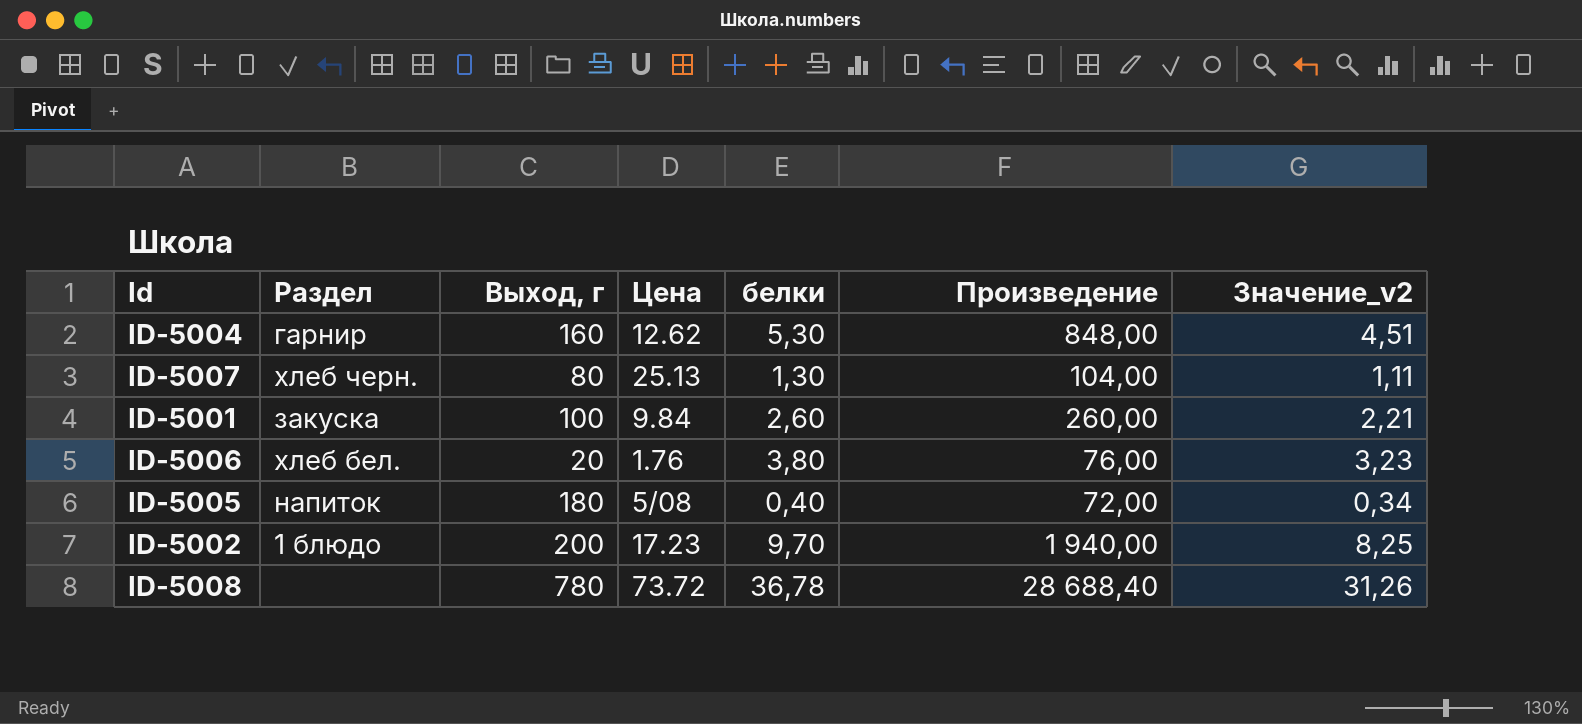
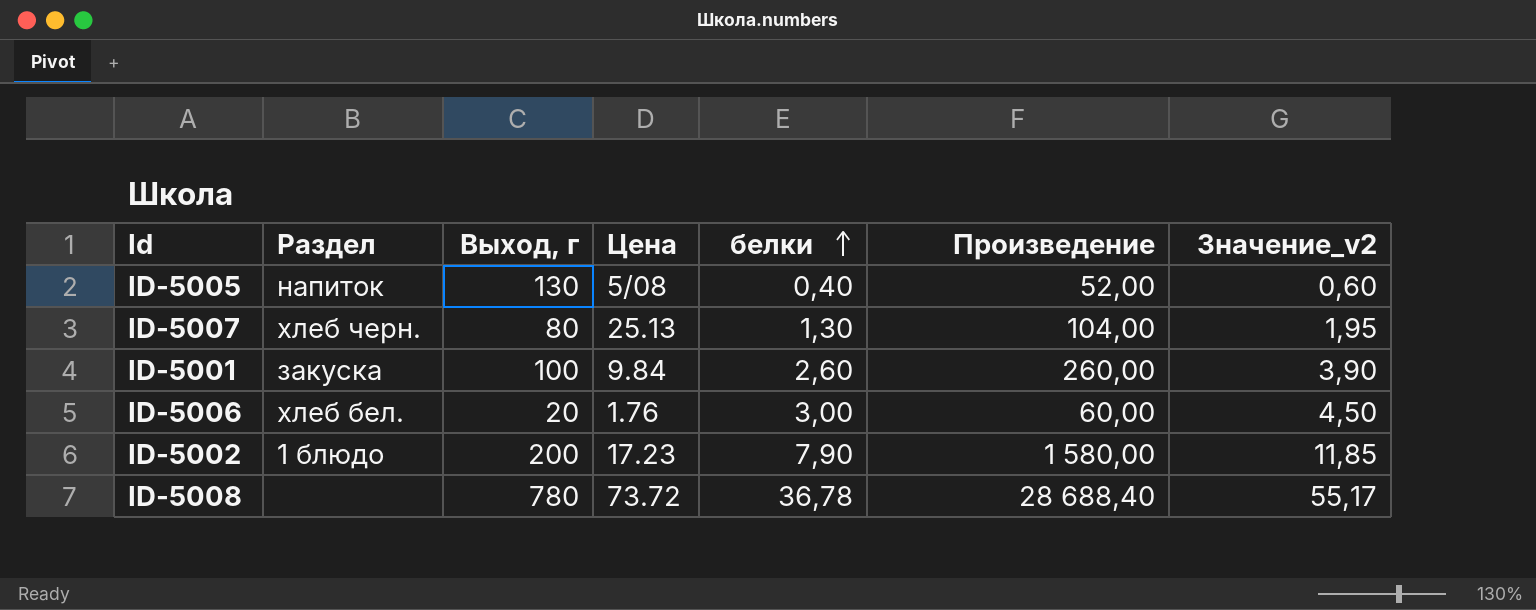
row order: none -> белки ascending
column Значение_v2 | formula: [белки] * 0,85 -> [белки] * 1,5
row ID-5004: гарнир | 160 | 12.62 | 5,30 | 848,00 | 4,51 -> none
ID-5005 | Выход, г: 180 -> 130
ID-5005 | Произведение: 72,00 -> 52,00
ID-5006 | белки: 3,80 -> 3,00
ID-5006 | Произведение: 76,00 -> 60,00
ID-5002 | белки: 9,70 -> 7,90
ID-5002 | Произведение: 1 940,00 -> 1 580,00

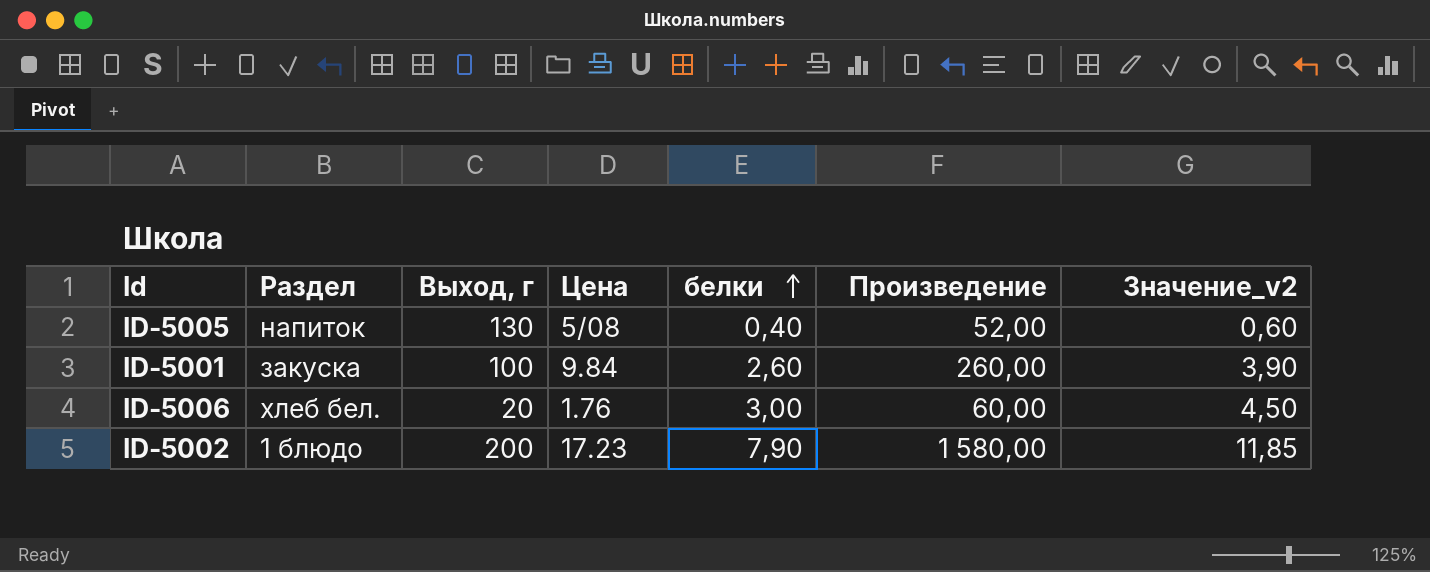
row ID-5007: хлеб черн. | 80 | 25.13 | 1,30 | 104,00 | 1,95 -> none
row ID-5008: none | 780 | 73.72 | 36,78 | 28 688,40 | 55,17 -> none

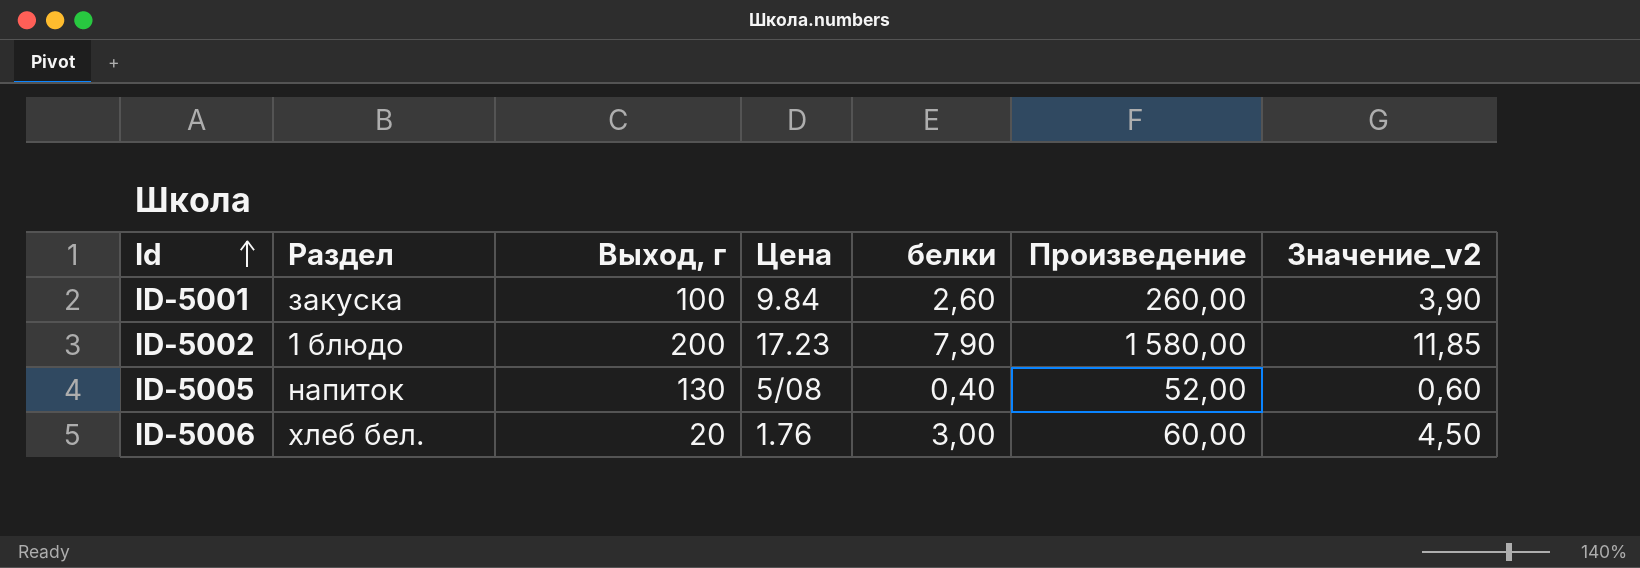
row order: белки ascending -> Id ascending

